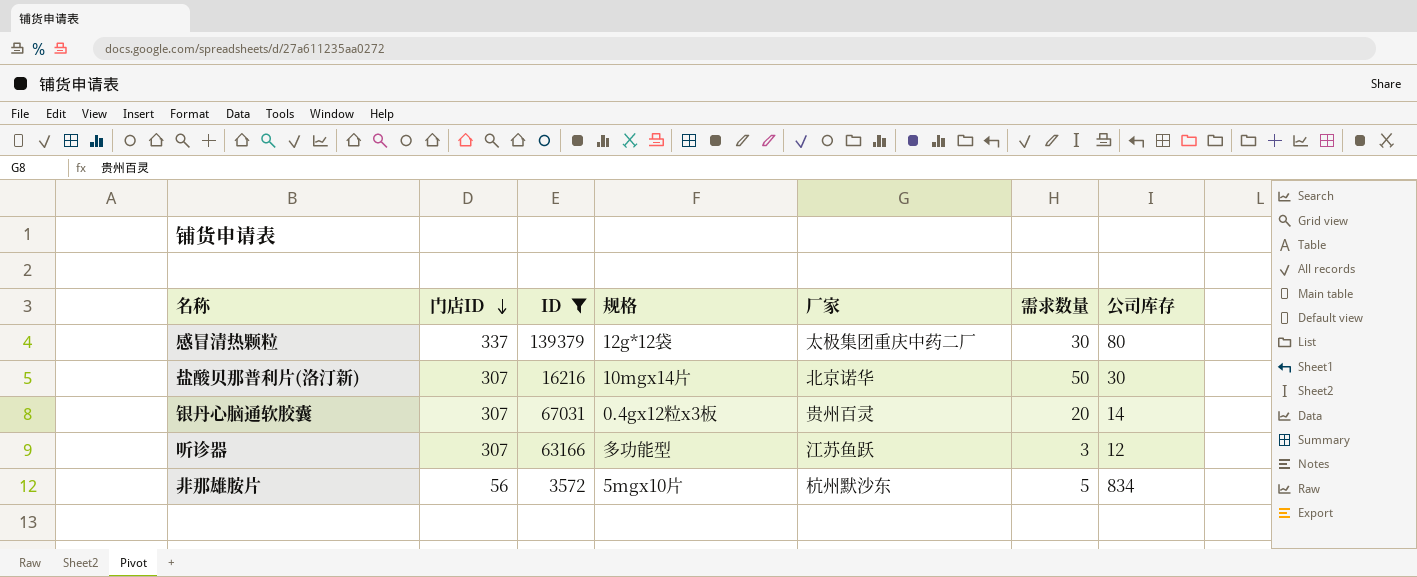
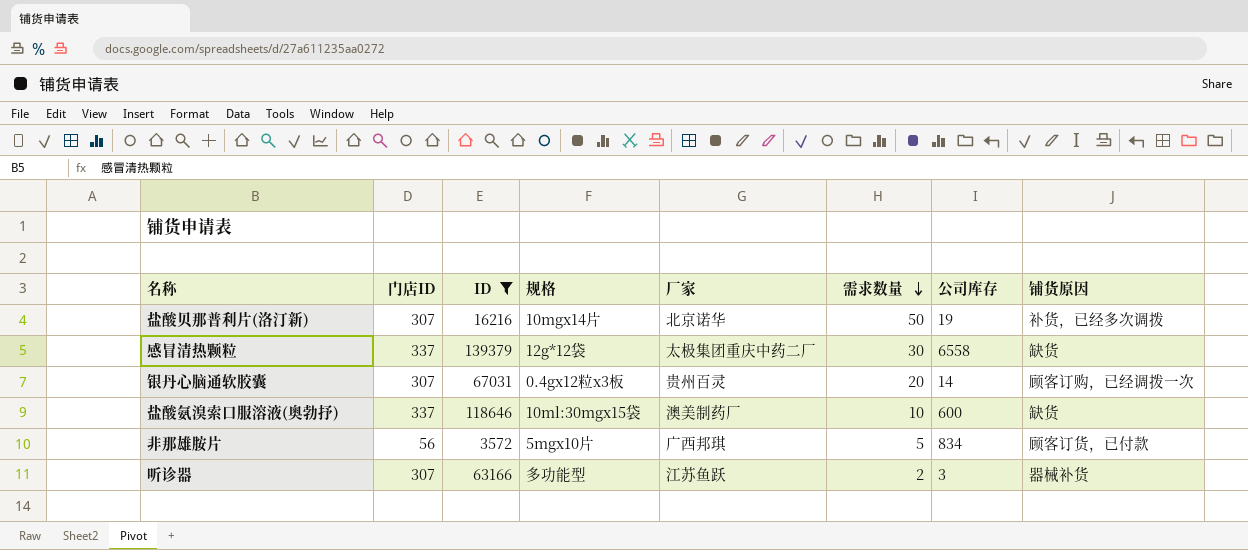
row order: 门店ID descending -> 需求数量 descending
column 铺货原因 | position: none -> 8
盐酸贝那普利片(洛汀新) | 公司库存: 30 -> 19
感冒清热颗粒 | 公司库存: 80 -> 6558
row 盐酸氨溴索口服溶液(奥勃抒): none -> 337 | 118646 | 10ml:30mgx15袋 | 澳美制药厂 | 10 | 600 | 缺货
非那雄胺片 | 厂家: 杭州默沙东 -> 广西邦琪
听诊器 | 需求数量: 3 -> 2
听诊器 | 公司库存: 12 -> 3

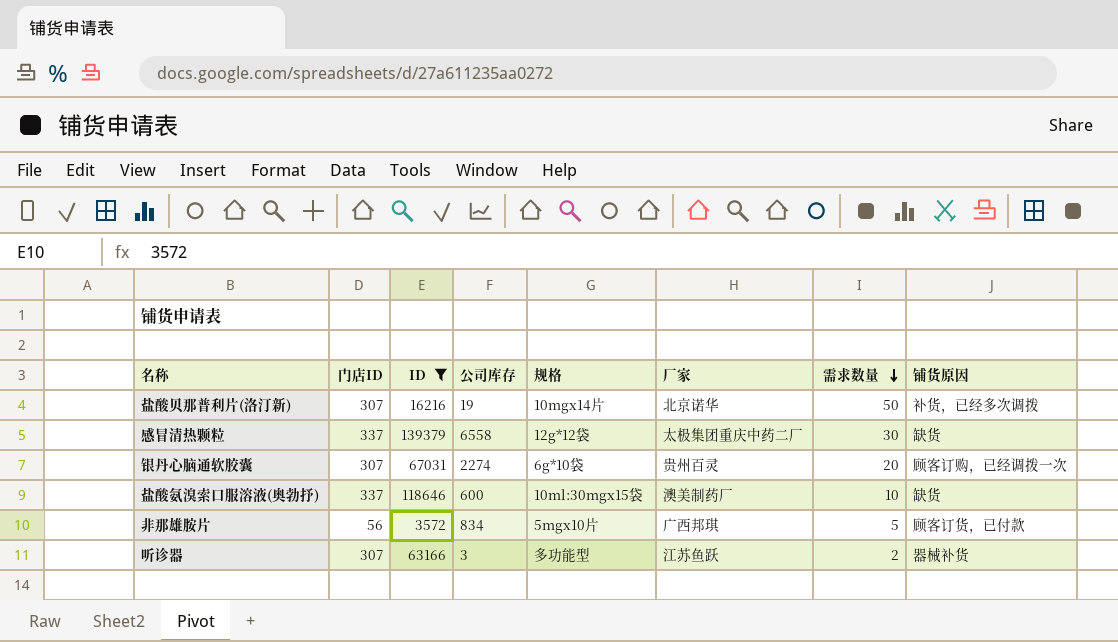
column 公司库存 | position: 7 -> 4
银丹心脑通软胶囊 | 公司库存: 14 -> 2274
银丹心脑通软胶囊 | 规格: 0.4gx12粒x3板 -> 6g*10袋

